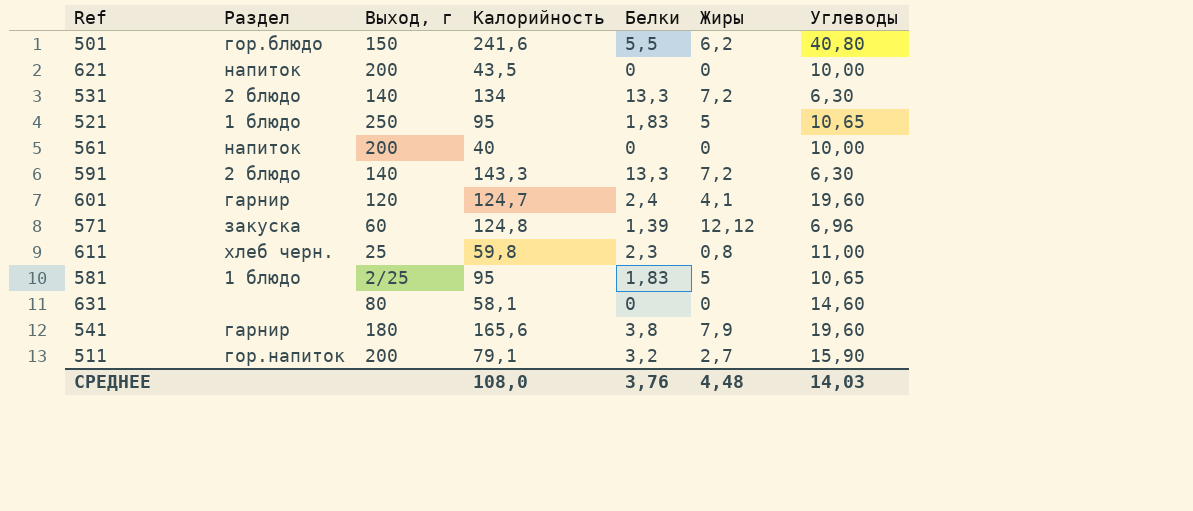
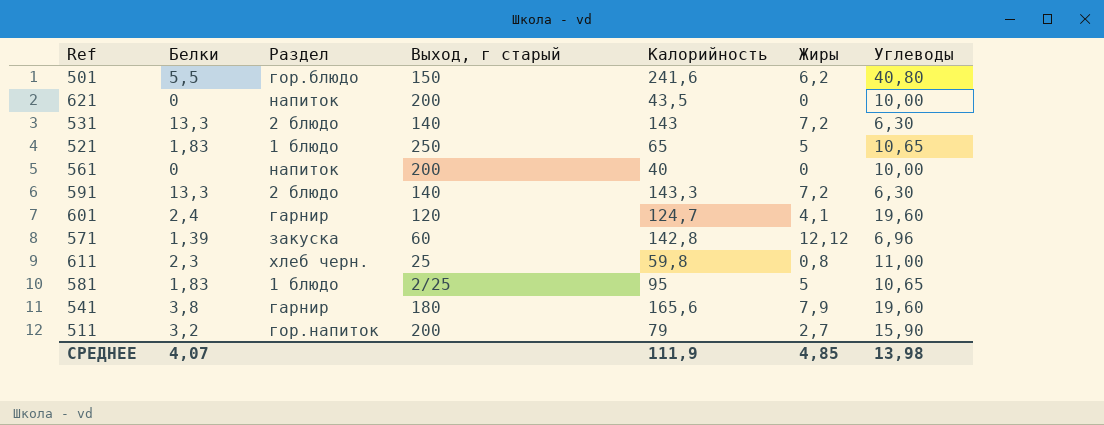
column Белки | position: 5 -> 2
column name: Выход, г -> Выход, г старый
row 631: none | 80 | 58,1 | 0 | 0 | 14,60 -> none
531 | Калорийность: 134 -> 143
521 | Калорийность: 95 -> 65
571 | Калорийность: 124,8 -> 142,8
511 | Калорийность: 79,1 -> 79
СРЕДНЕЕ | Белки: 3,76 -> 4,07
СРЕДНЕЕ | Калорийность: 108,0 -> 111,9
СРЕДНЕЕ | Жиры: 4,48 -> 4,85
СРЕДНЕЕ | Углеводы: 14,03 -> 13,98

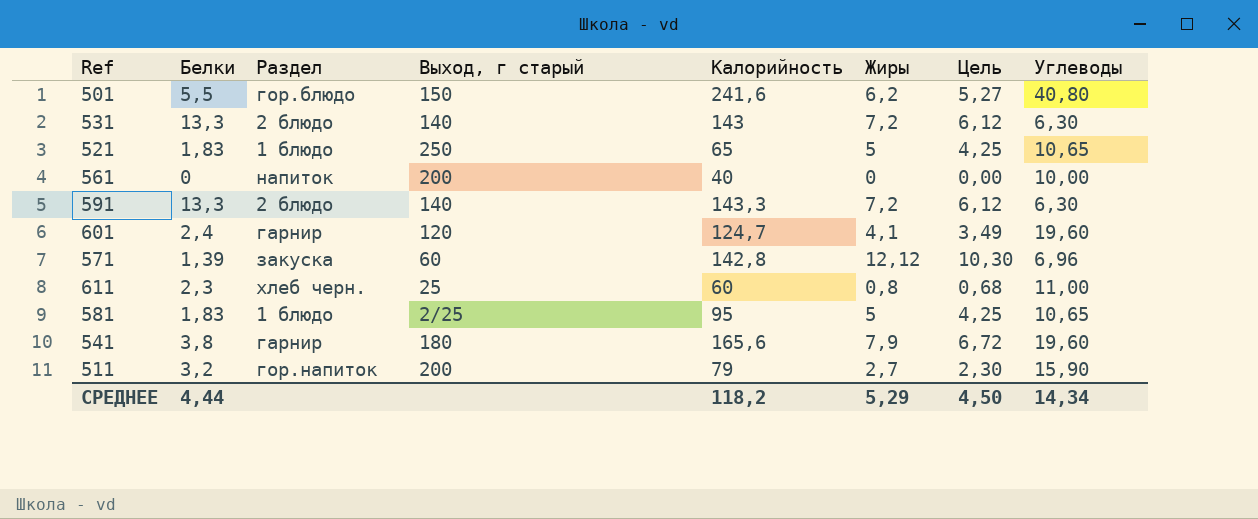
column Цель | formula: none -> [Жиры] * 0,85
row 621: 0 | напиток | 200 | 43,5 | 0 | 10,00 -> none
611 | Калорийность: 59,8 -> 60
СРЕДНЕЕ | Белки: 4,07 -> 4,44
СРЕДНЕЕ | Калорийность: 111,9 -> 118,2
СРЕДНЕЕ | Жиры: 4,85 -> 5,29
СРЕДНЕЕ | Углеводы: 13,98 -> 14,34

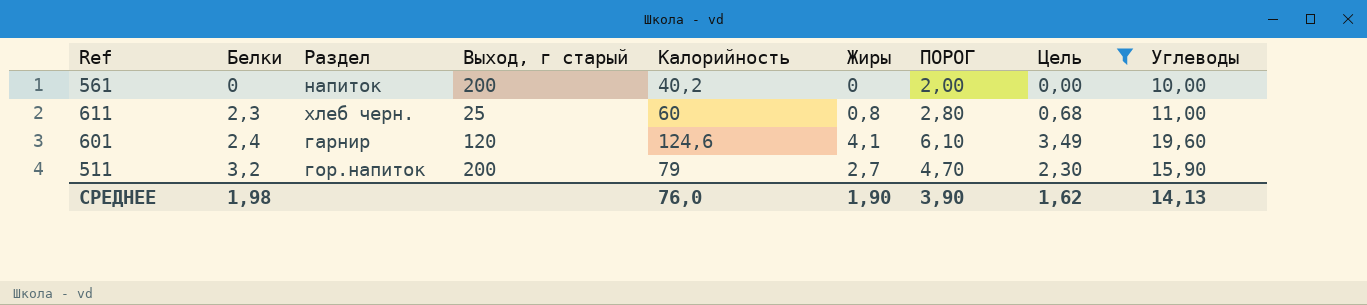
filter: none -> Цель <= 3,49
row order: none -> Белки ascending
column ПОРОГ | formula: none -> [Жиры] + 2
561 | Калорийность: 40 -> 40,2
601 | Калорийность: 124,7 -> 124,6
СРЕДНЕЕ | Белки: 4,44 -> 1,98
СРЕДНЕЕ | Калорийность: 118,2 -> 76,0
СРЕДНЕЕ | Жиры: 5,29 -> 1,90
СРЕДНЕЕ | Цель: 4,50 -> 1,62
СРЕДНЕЕ | Углеводы: 14,34 -> 14,13

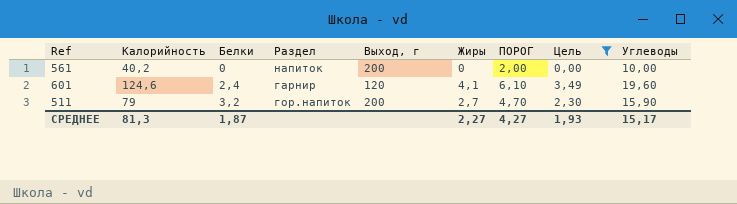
column Калорийность | position: 5 -> 2
column name: Выход, г старый -> Выход, г
row 611: 2,3 | хлеб черн. | 25 | 60 | 0,8 | 2,80 | 0,68 | 11,00 -> none
СРЕДНЕЕ | Калорийность: 76,0 -> 81,3
СРЕДНЕЕ | Белки: 1,98 -> 1,87
СРЕДНЕЕ | Жиры: 1,90 -> 2,27
СРЕДНЕЕ | ПОРОГ: 3,90 -> 4,27
СРЕДНЕЕ | Цель: 1,62 -> 1,93
СРЕДНЕЕ | Углеводы: 14,13 -> 15,17

